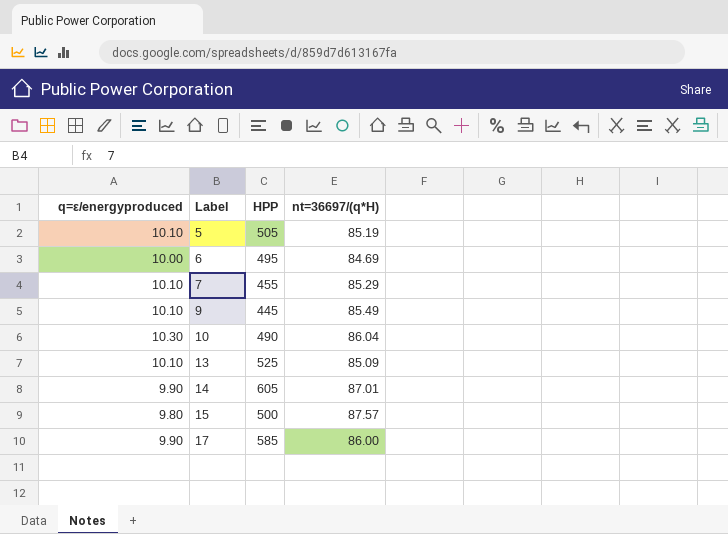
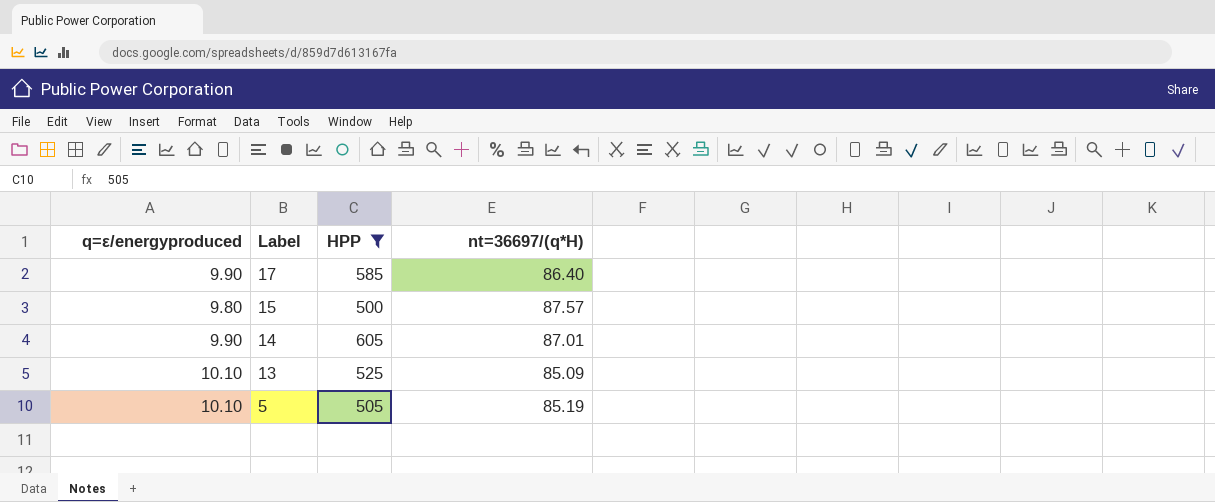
filter: none -> HPP >= 500
row order: Label ascending -> Label descending
17 | nt=36697/(q*H): 86.00 -> 86.40

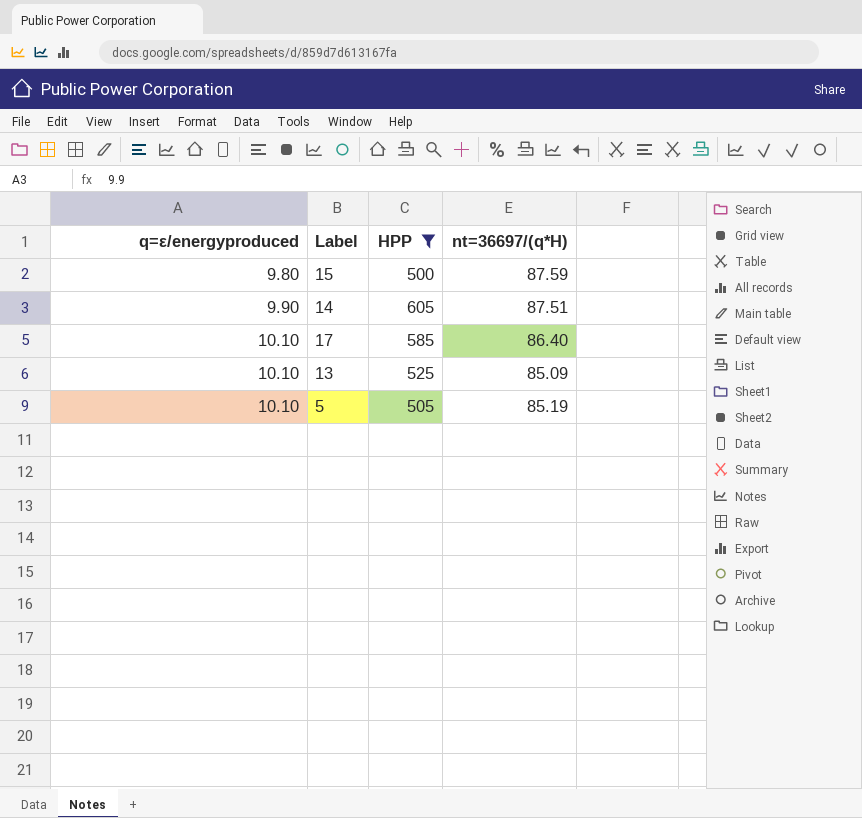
row order: Label descending -> q=ε/energyproduced ascending
15 | nt=36697/(q*H): 87.57 -> 87.59
14 | nt=36697/(q*H): 87.01 -> 87.51
17 | q=ε/energyproduced: 9.90 -> 10.10

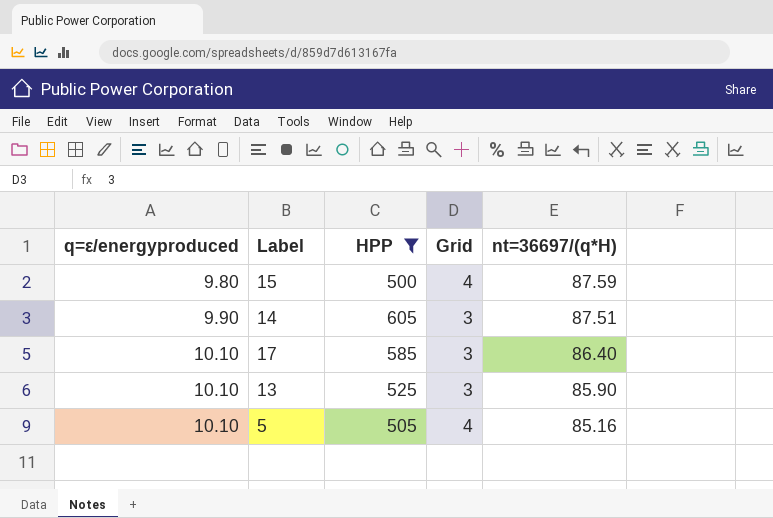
column Grid | position: none -> 4
13 | nt=36697/(q*H): 85.09 -> 85.90
5 | nt=36697/(q*H): 85.19 -> 85.16

